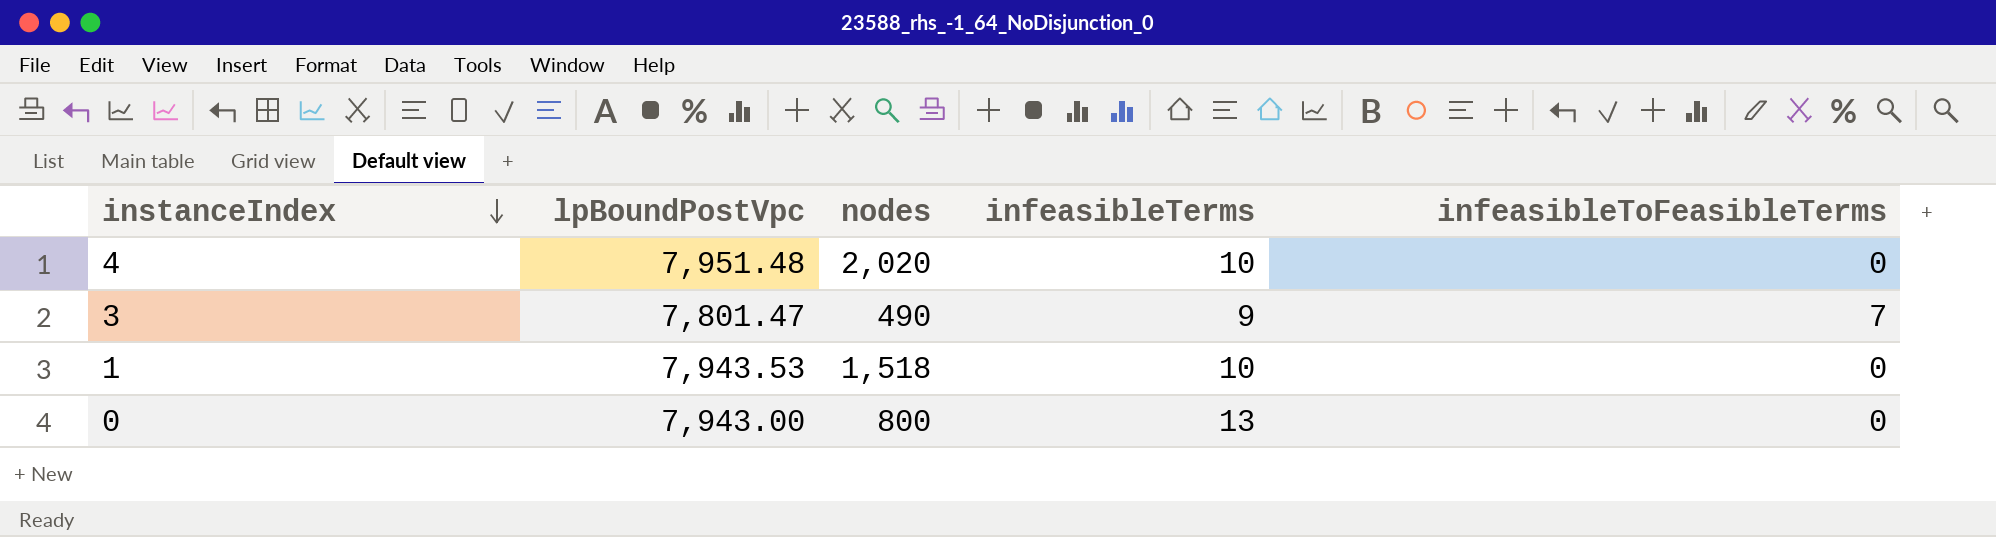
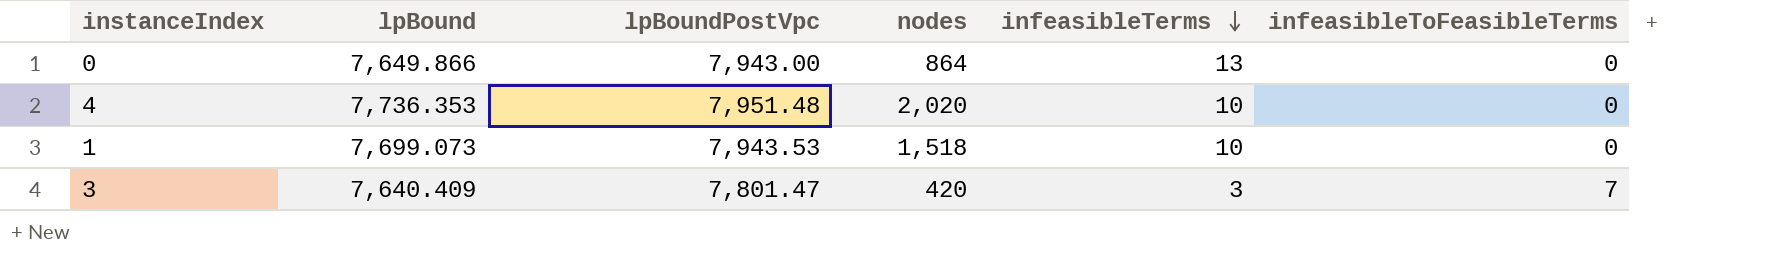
row order: instanceIndex descending -> infeasibleTerms descending
column lpBound | position: none -> 2
0 | nodes: 800 -> 864
3 | nodes: 490 -> 420
3 | infeasibleTerms: 9 -> 3

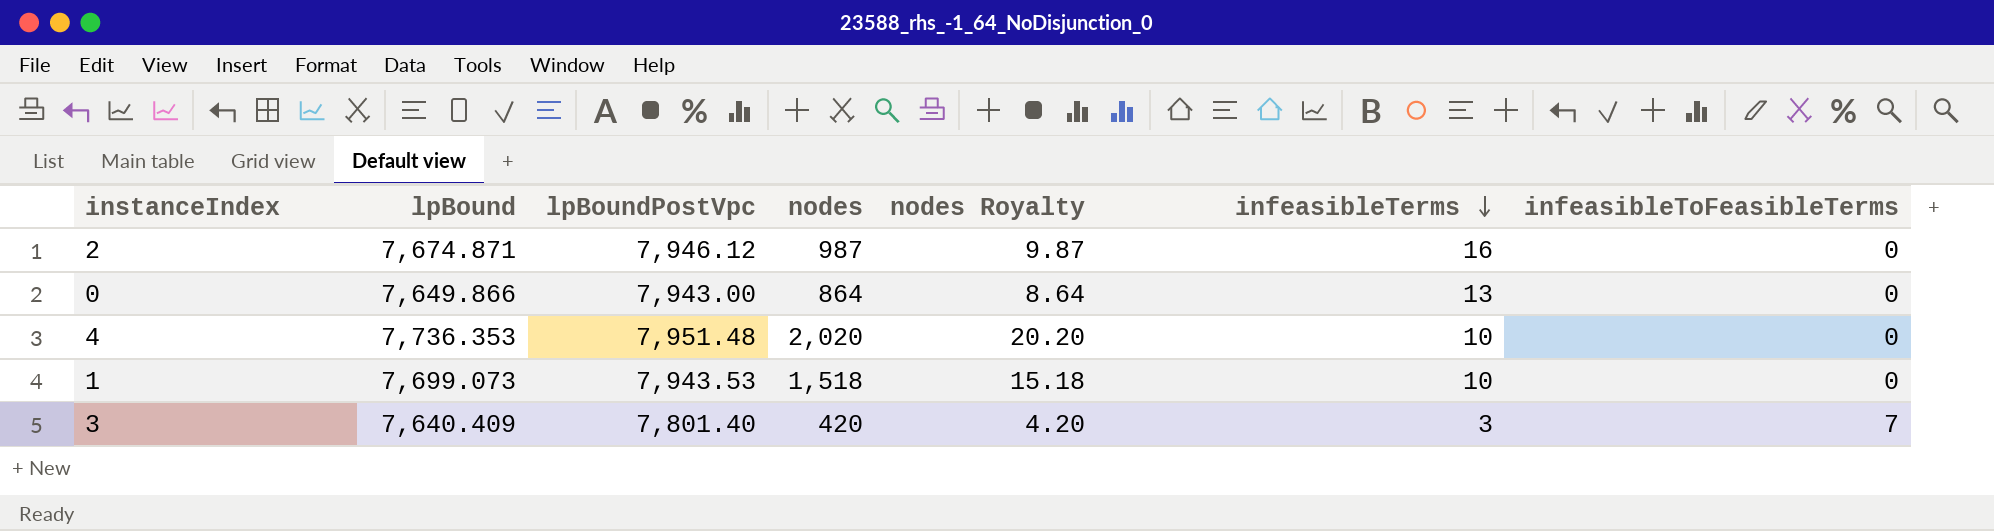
column nodes Royalty | formula: none -> [nodes] * 0.01
row 2: none -> 7,674.871 | 7,946.12 | 987 | 9.87 | 16 | 0
3 | lpBoundPostVpc: 7,801.47 -> 7,801.40

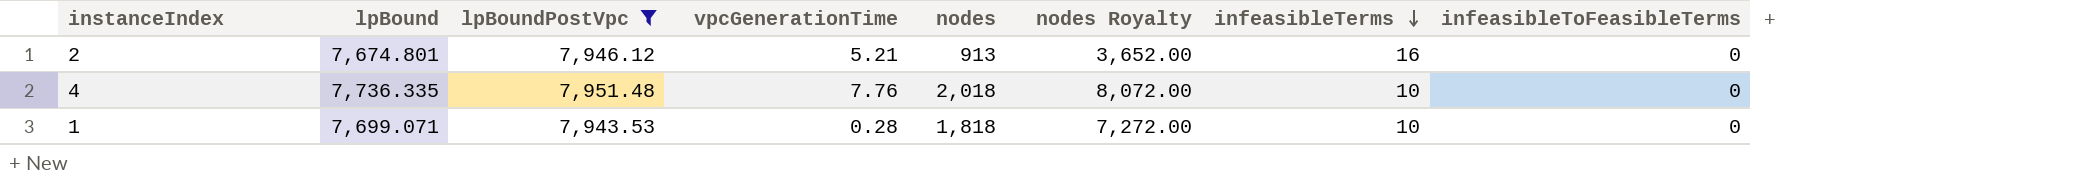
filter: none -> lpBoundPostVpc >= 7,943.53
column vpcGenerationTime | position: none -> 4
column nodes Royalty | formula: [nodes] * 0.01 -> [nodes] * 4
2 | lpBound: 7,674.871 -> 7,674.801
2 | nodes: 987 -> 913
4 | lpBound: 7,736.353 -> 7,736.335
4 | nodes: 2,020 -> 2,018
1 | lpBound: 7,699.073 -> 7,699.071
1 | nodes: 1,518 -> 1,818

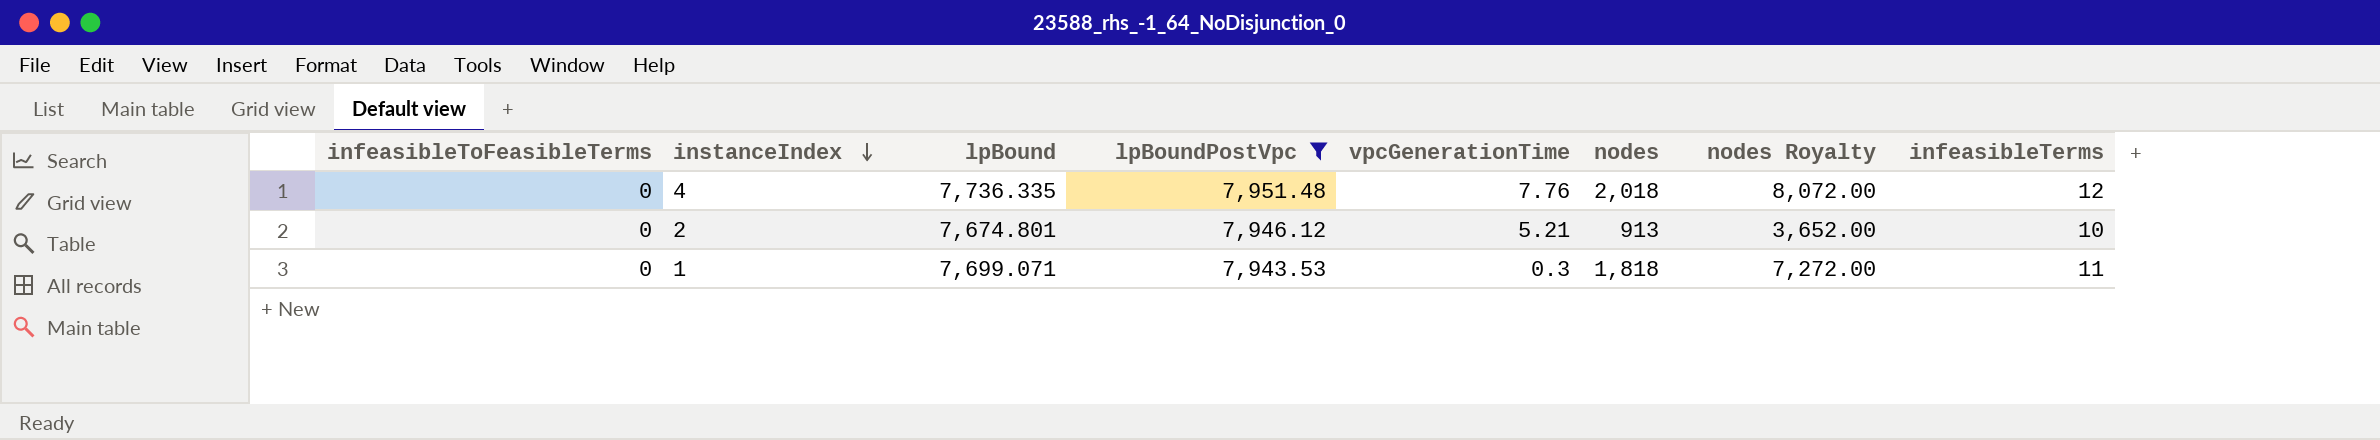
row order: infeasibleTerms descending -> instanceIndex descending
column infeasibleToFeasibleTerms | position: 8 -> 1
4 | infeasibleTerms: 10 -> 12
2 | infeasibleTerms: 16 -> 10
1 | vpcGenerationTime: 0.28 -> 0.3
1 | infeasibleTerms: 10 -> 11

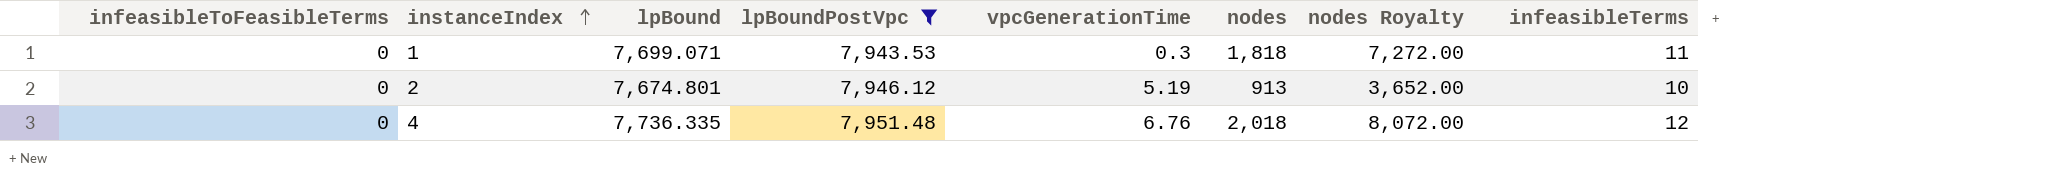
row order: instanceIndex descending -> instanceIndex ascending
2 | vpcGenerationTime: 5.21 -> 5.19
4 | vpcGenerationTime: 7.76 -> 6.76

